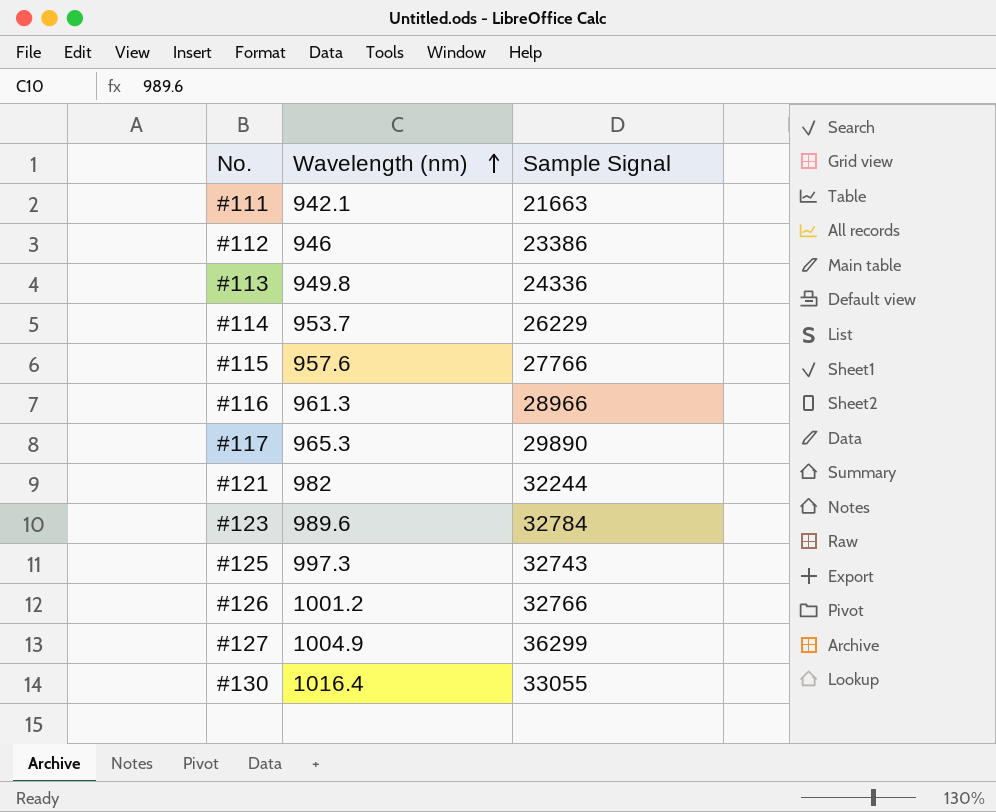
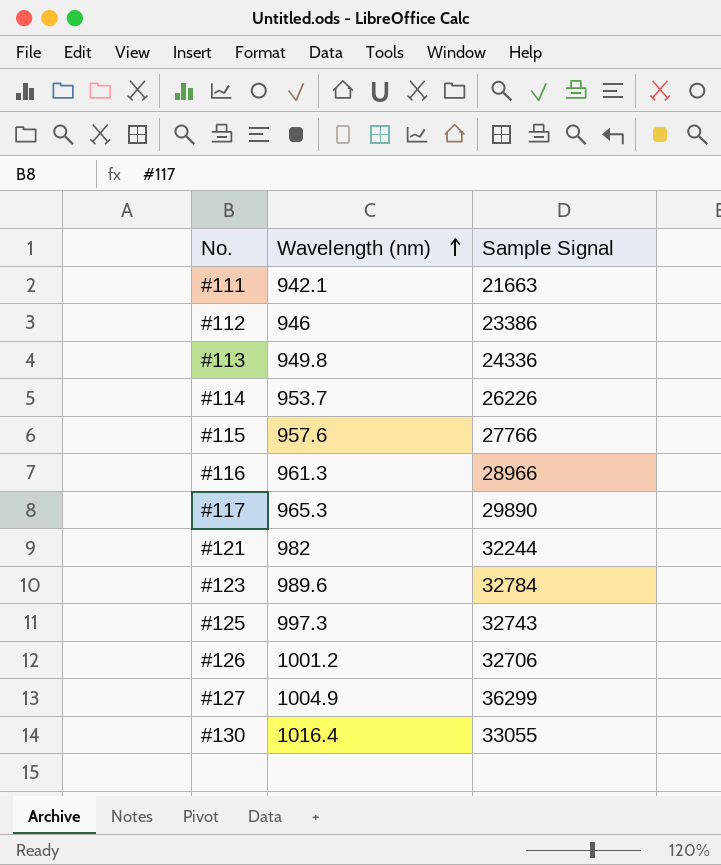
#114 | Sample Signal: 26229 -> 26226
#126 | Sample Signal: 32766 -> 32706

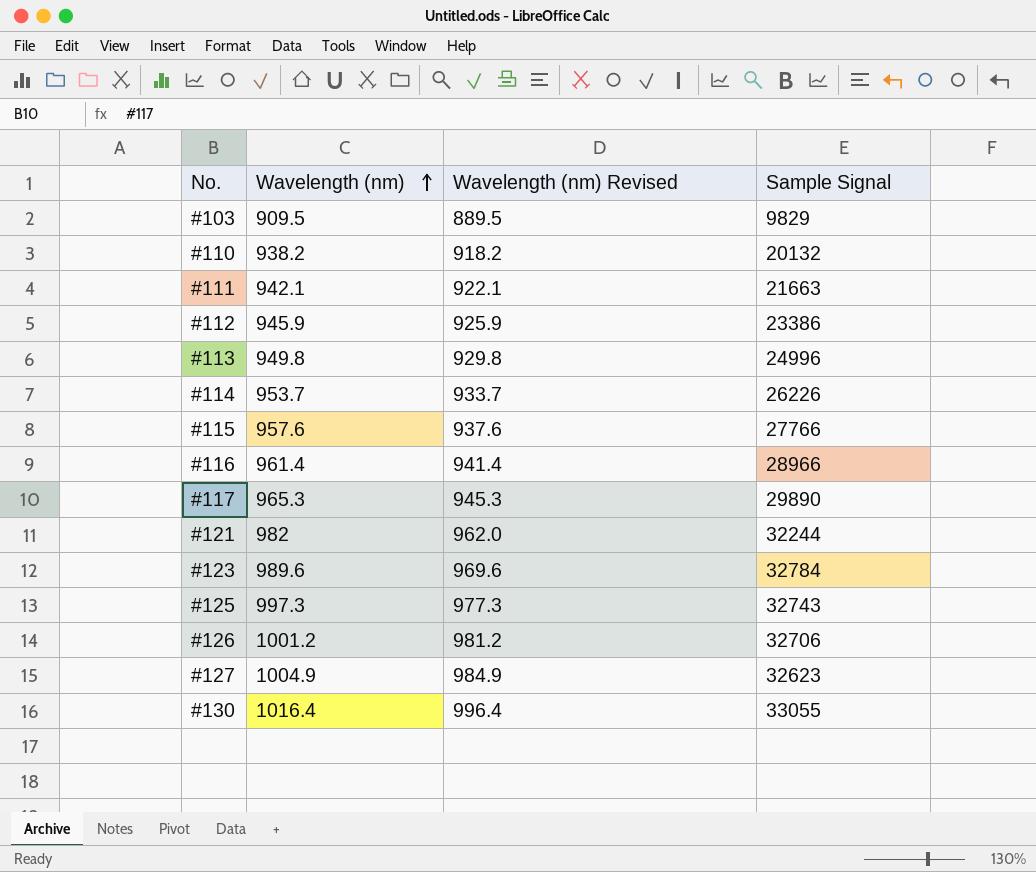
column Wavelength (nm) Revised | formula: none -> [Wavelength (nm)] - 20
row #103: none -> 909.5 | 889.5 | 9829
row #110: none -> 938.2 | 918.2 | 20132
#112 | Wavelength (nm): 946 -> 945.9
#113 | Sample Signal: 24336 -> 24996
#116 | Wavelength (nm): 961.3 -> 961.4
#127 | Sample Signal: 36299 -> 32623

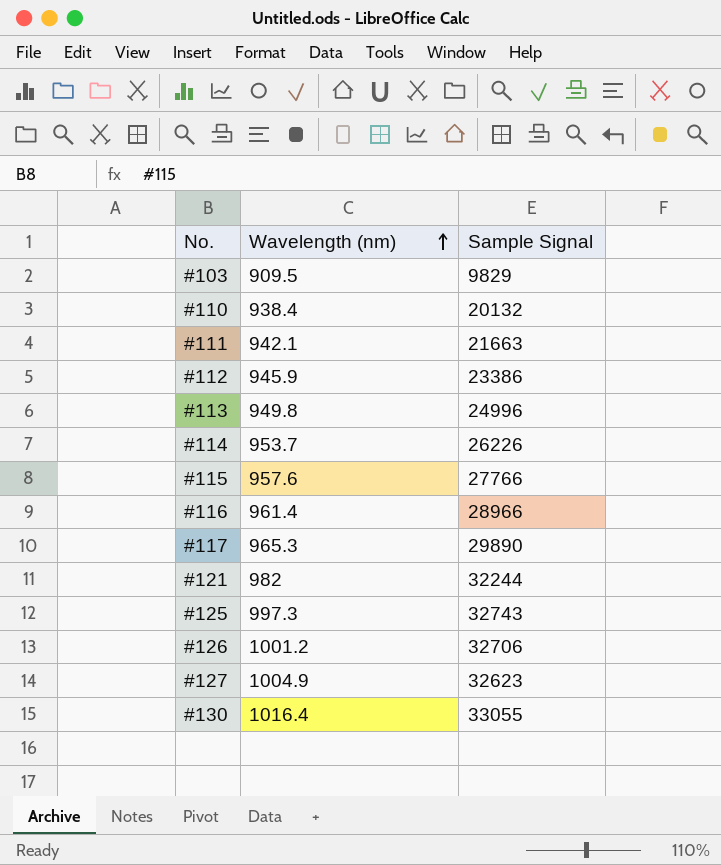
column Wavelength (nm) Revised | formula: [Wavelength (nm)] - 20 -> none
row #123: 989.6 | 969.6 | 32784 -> none
#110 | Wavelength (nm): 938.2 -> 938.4

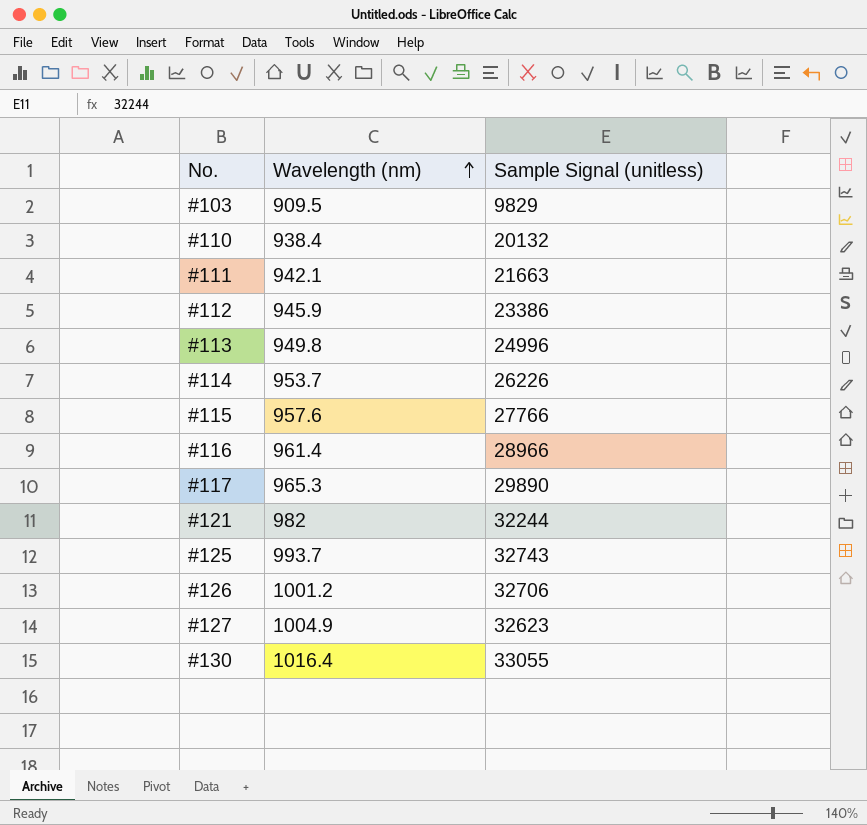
column name: Sample Signal -> Sample Signal (unitless)
#125 | Wavelength (nm): 997.3 -> 993.7

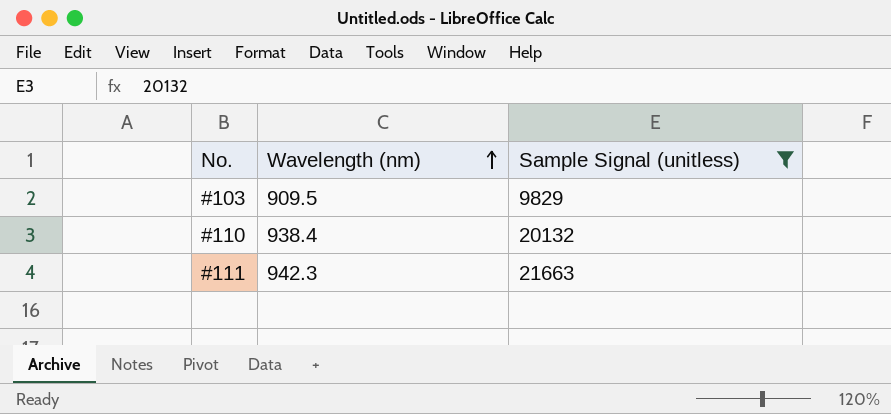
filter: none -> Sample Signal (unitless) <= 21663
#111 | Wavelength (nm): 942.1 -> 942.3

